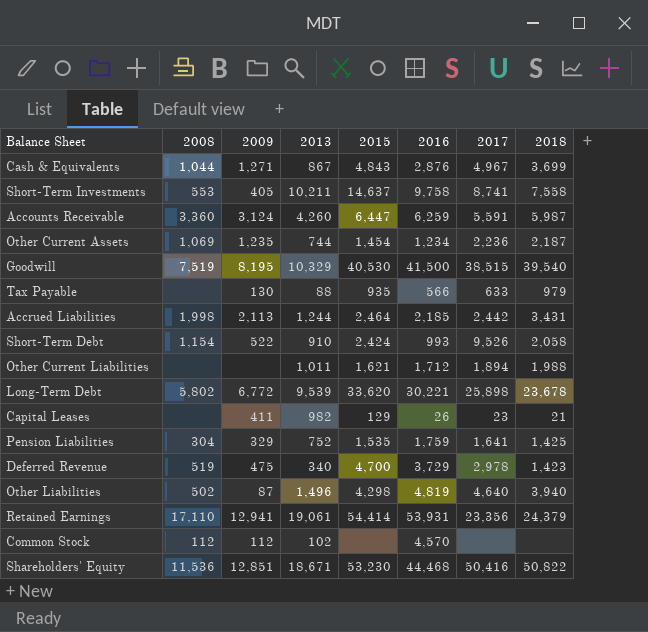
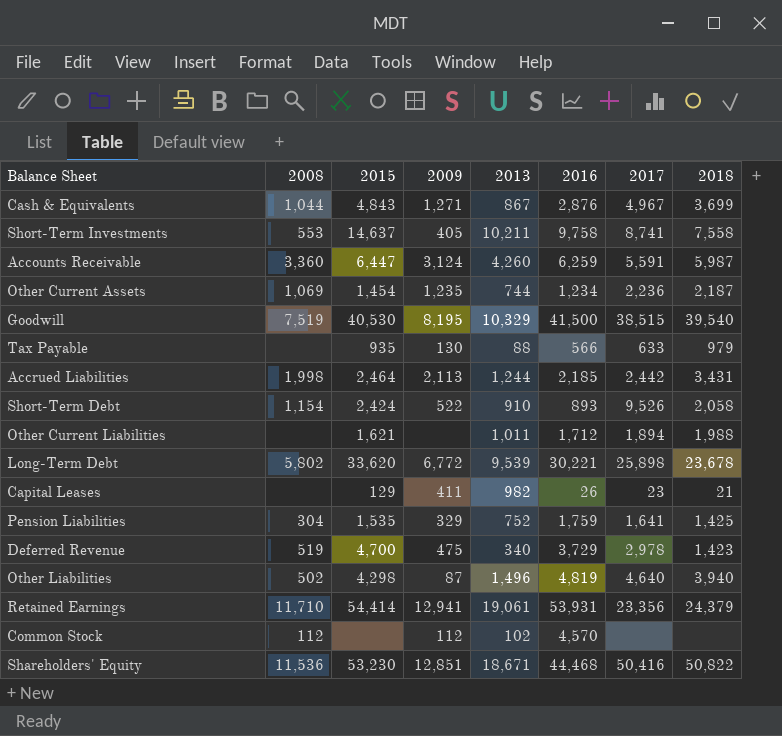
column 2015 | position: 5 -> 3
Short-Term Debt | 2016: 993 -> 893
Retained Earnings | 2008: 17,110 -> 11,710

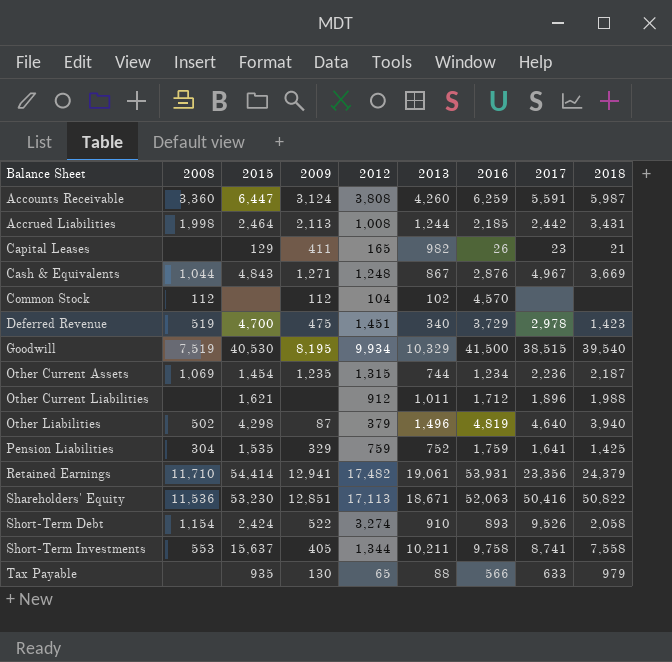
row order: none -> Balance Sheet ascending
column 2012 | position: none -> 5
row Long-Term Debt: 5,802 | 33,620 | 6,772 | 9,539 | 30,221 | 25,898 | 23,678 -> none
Cash & Equivalents | 2018: 3,699 -> 3,669
Other Current Liabilities | 2017: 1,894 -> 1,896
Shareholders' Equity | 2016: 44,468 -> 52,063
Short-Term Investments | 2015: 14,637 -> 15,637

